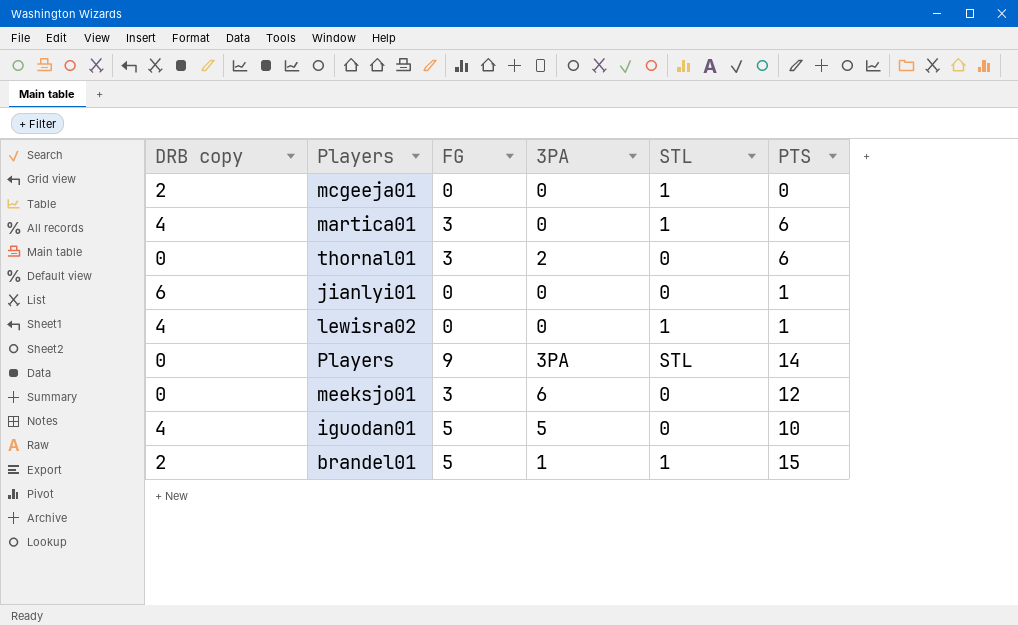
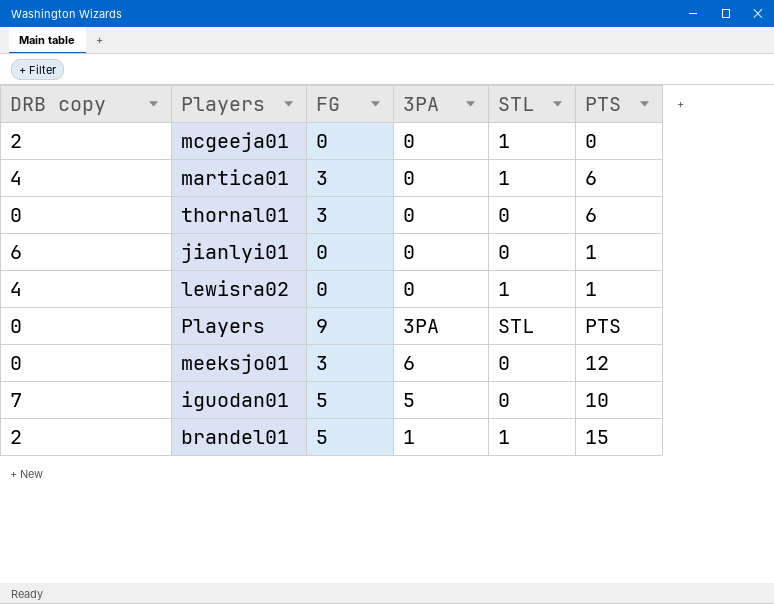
thornal01 | 3PA: 2 -> 0
Players | PTS: 14 -> PTS
iguodan01 | DRB copy: 4 -> 7

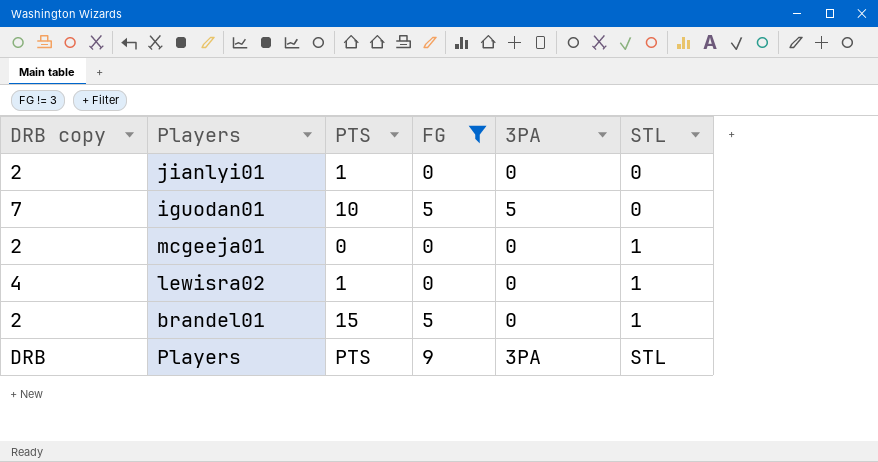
filter: none -> FG != 3
row order: none -> STL ascending
column PTS | position: 6 -> 3
jianlyi01 | DRB copy: 6 -> 2
brandel01 | 3PA: 1 -> 0
Players | DRB copy: 0 -> DRB

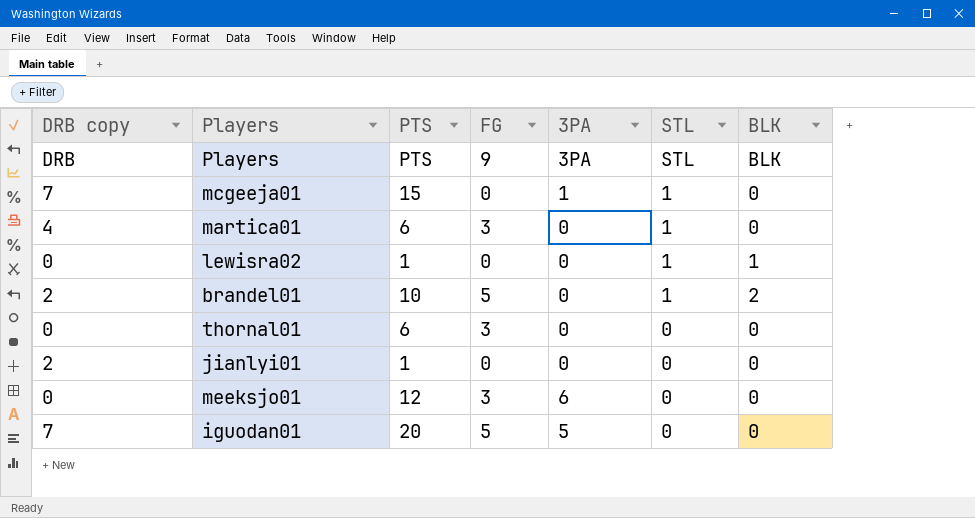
filter: FG != 3 -> none
row order: STL ascending -> STL descending
column BLK | position: none -> 7
mcgeeja01 | DRB copy: 2 -> 7
mcgeeja01 | PTS: 0 -> 15
mcgeeja01 | 3PA: 0 -> 1
lewisra02 | DRB copy: 4 -> 0
brandel01 | PTS: 15 -> 10
iguodan01 | PTS: 10 -> 20

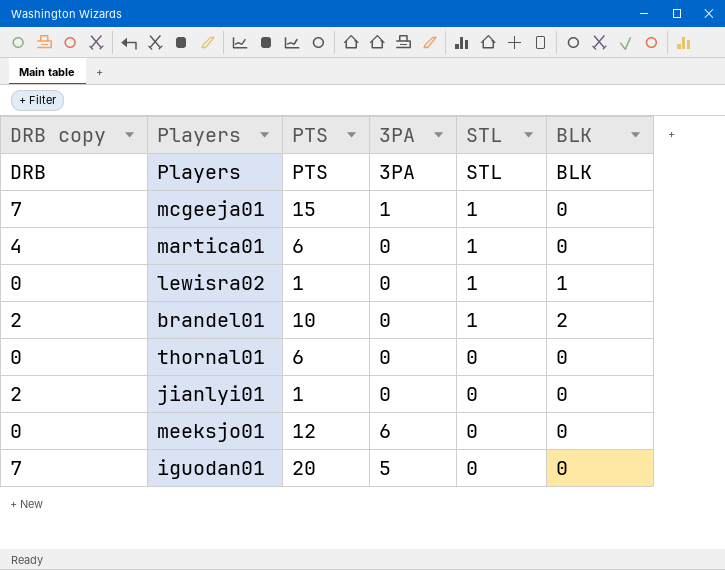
column FG | position: 4 -> none

